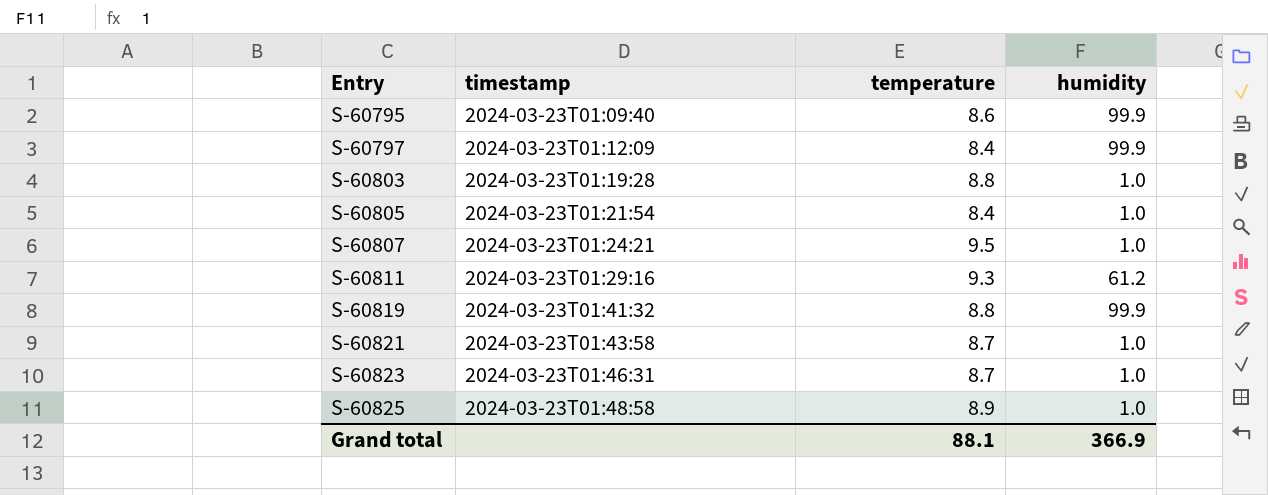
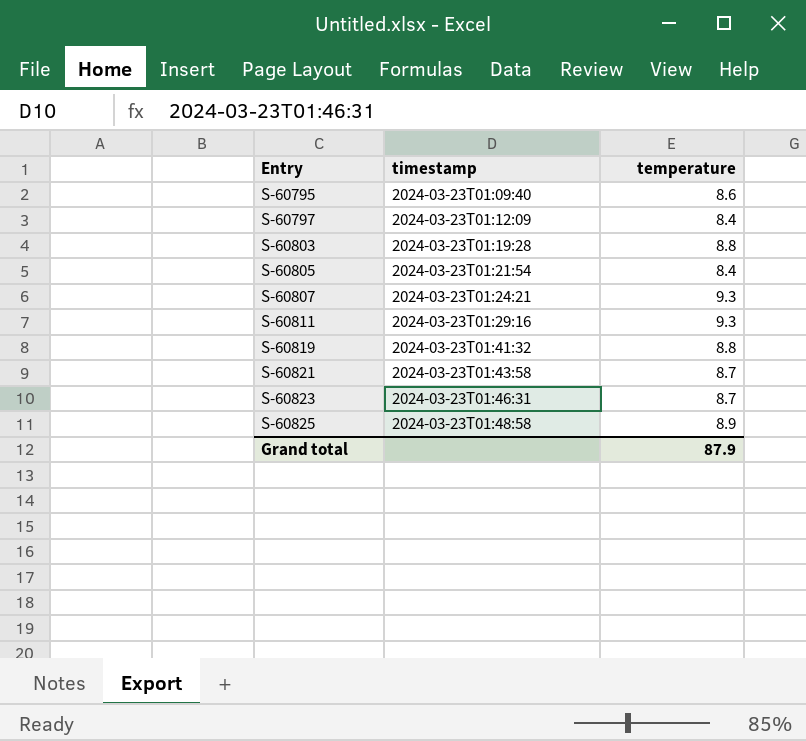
column humidity | position: 4 -> none
S-60807 | temperature: 9.5 -> 9.3
Grand total | temperature: 88.1 -> 87.9

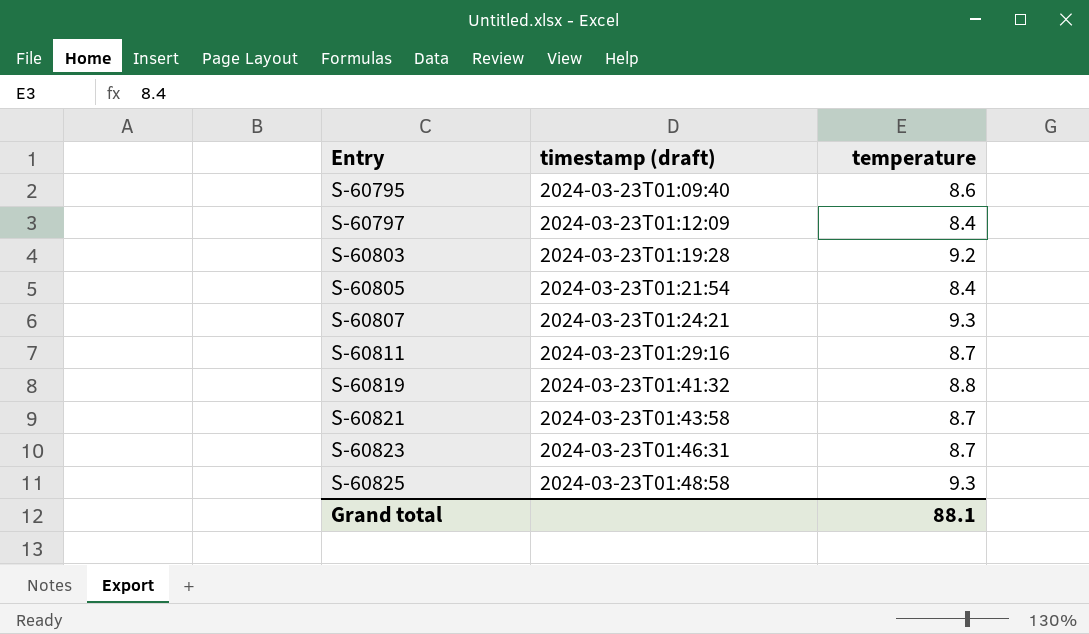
column name: timestamp -> timestamp (draft)
S-60803 | temperature: 8.8 -> 9.2
S-60811 | temperature: 9.3 -> 8.7
S-60825 | temperature: 8.9 -> 9.3
Grand total | temperature: 87.9 -> 88.1

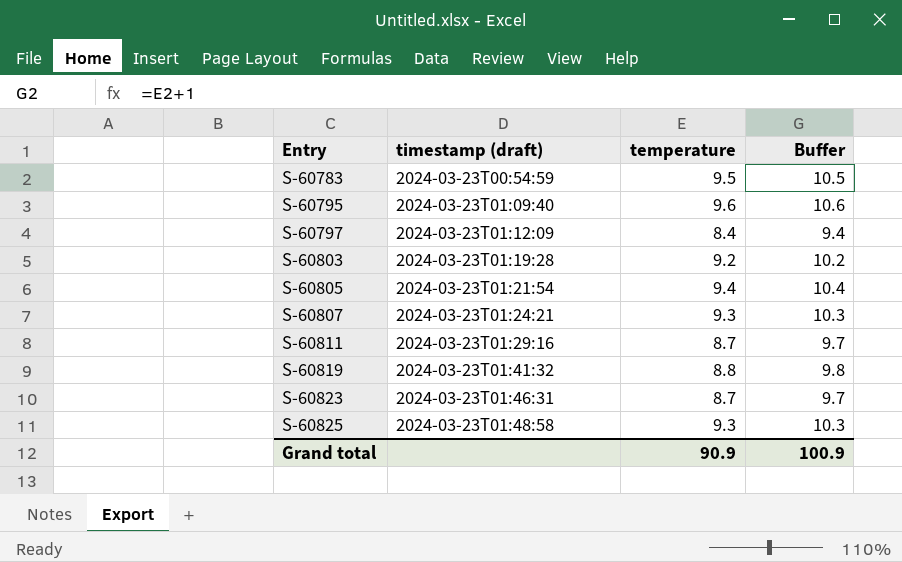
column Buffer | formula: none -> [temperature] + 1
row S-60821: 2024-03-23T01:43:58 | 8.7 -> none
row S-60783: none -> 2024-03-23T00:54:59 | 9.5 | 10.5
S-60795 | temperature: 8.6 -> 9.6
S-60805 | temperature: 8.4 -> 9.4
Grand total | temperature: 88.1 -> 90.9

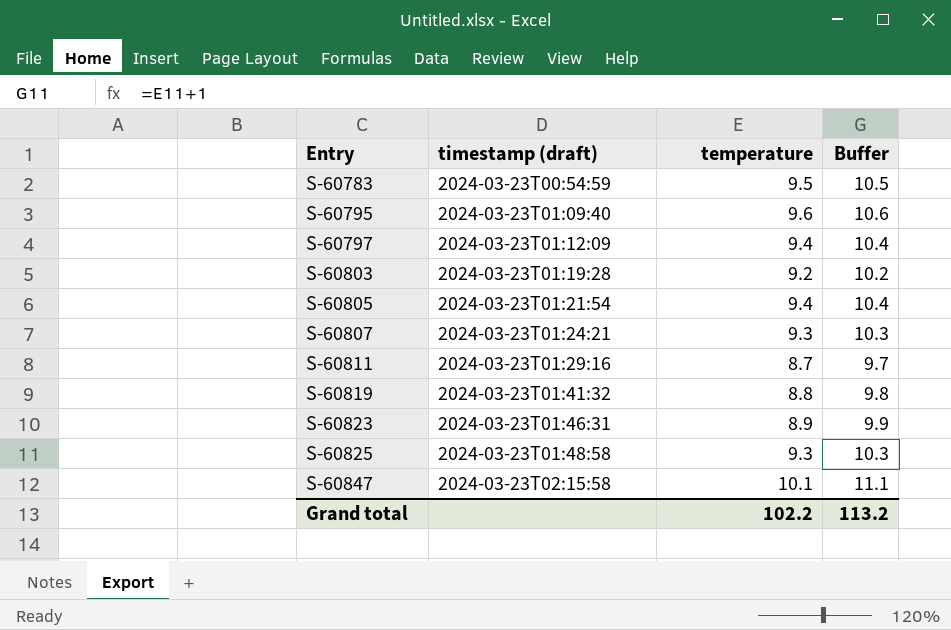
S-60797 | temperature: 8.4 -> 9.4
S-60797 | Buffer: 9.4 -> 10.4
S-60823 | temperature: 8.7 -> 8.9
S-60823 | Buffer: 9.7 -> 9.9
row S-60847: none -> 2024-03-23T02:15:58 | 10.1 | 11.1
Grand total | temperature: 90.9 -> 102.2
Grand total | Buffer: 100.9 -> 113.2

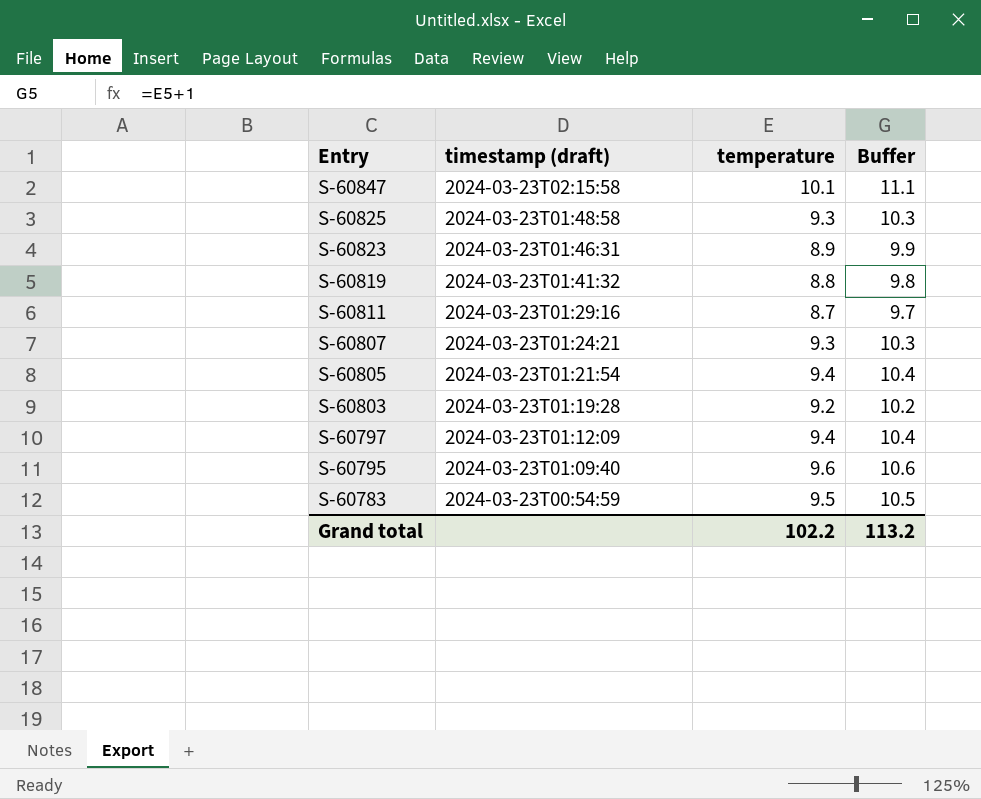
row order: Entry ascending -> Entry descending

